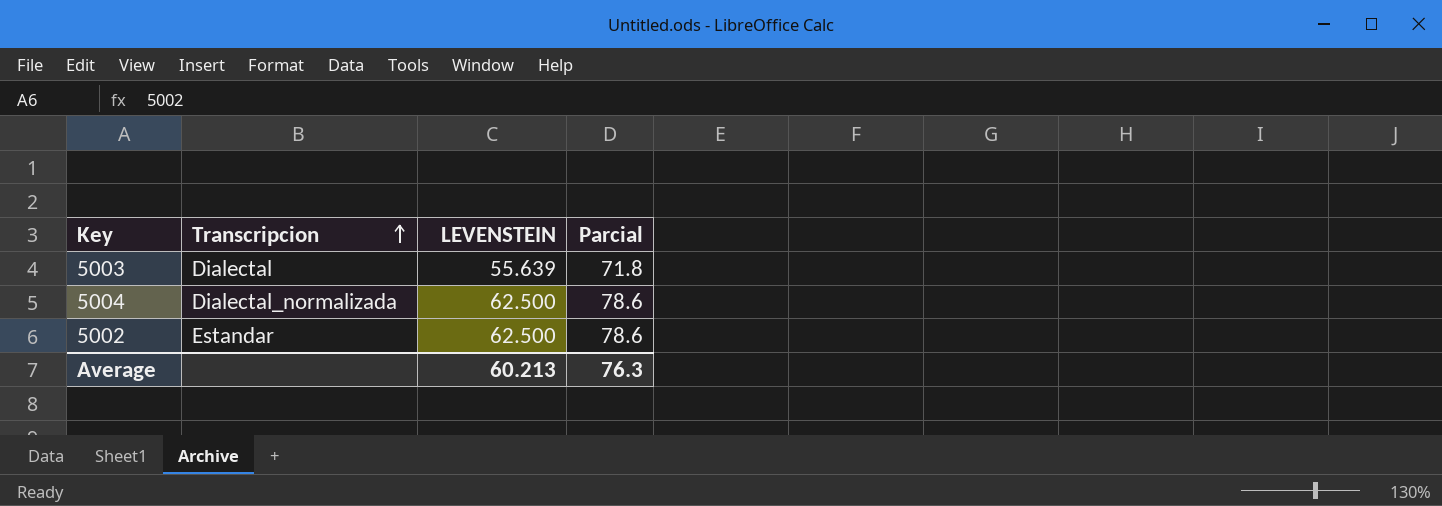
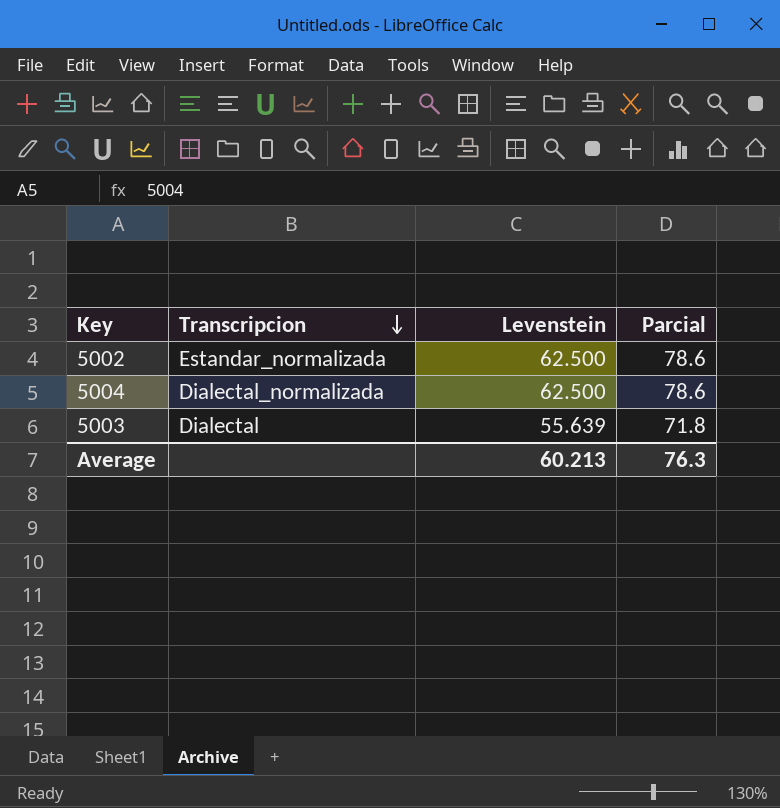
row order: Transcripcion ascending -> Transcripcion descending
column name: LEVENSTEIN -> Levenstein
5002 | Transcripcion: Estandar -> Estandar_normalizada

